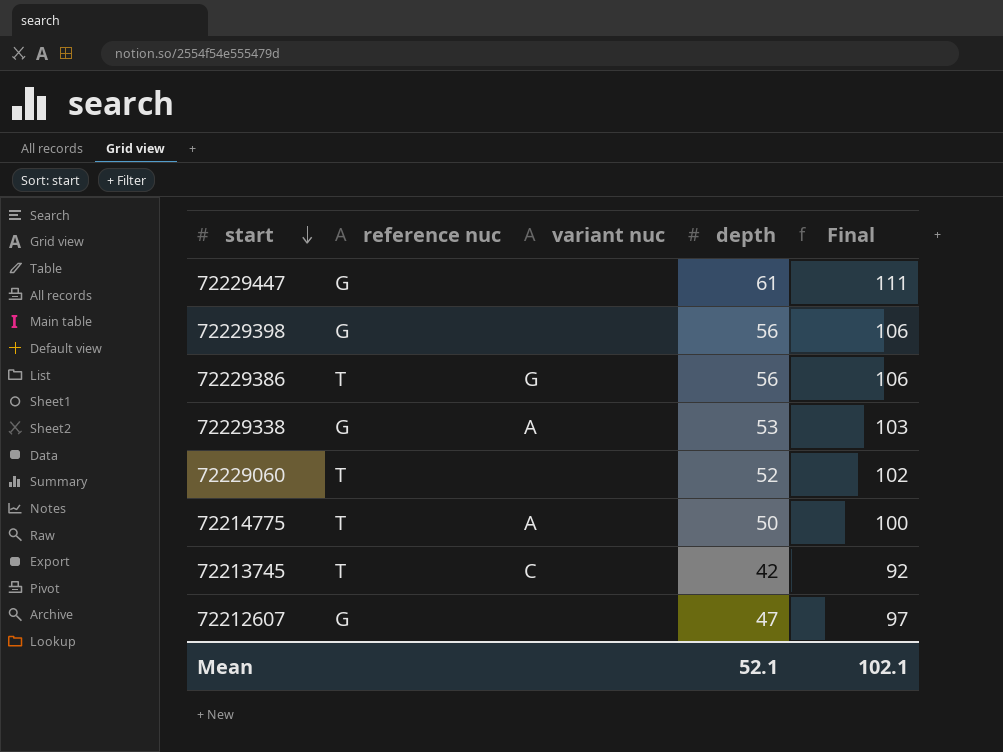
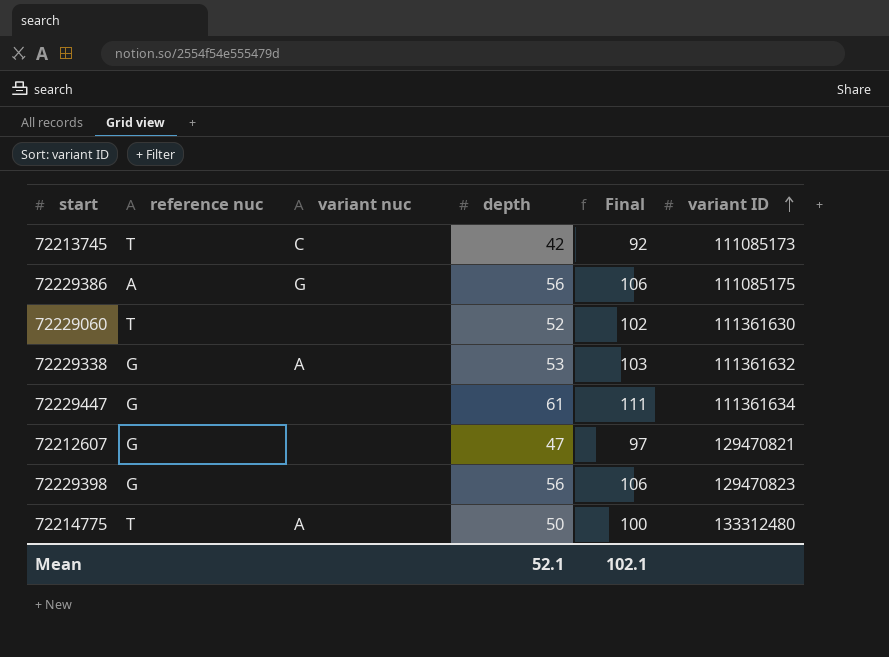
row order: start descending -> variant ID ascending
column variant ID | position: none -> 6
72229386 | reference nuc: T -> A

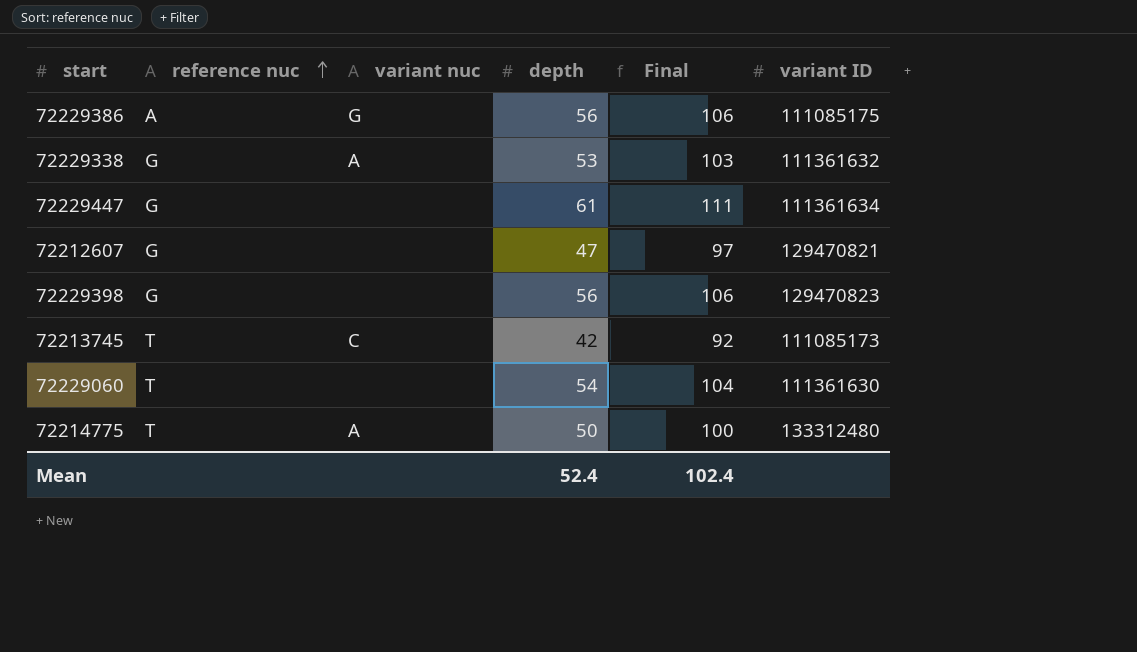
row order: variant ID ascending -> reference nuc ascending
72229060 | depth: 52 -> 54
72229060 | Final: 102 -> 104
Mean | depth: 52.1 -> 52.4
Mean | Final: 102.1 -> 102.4

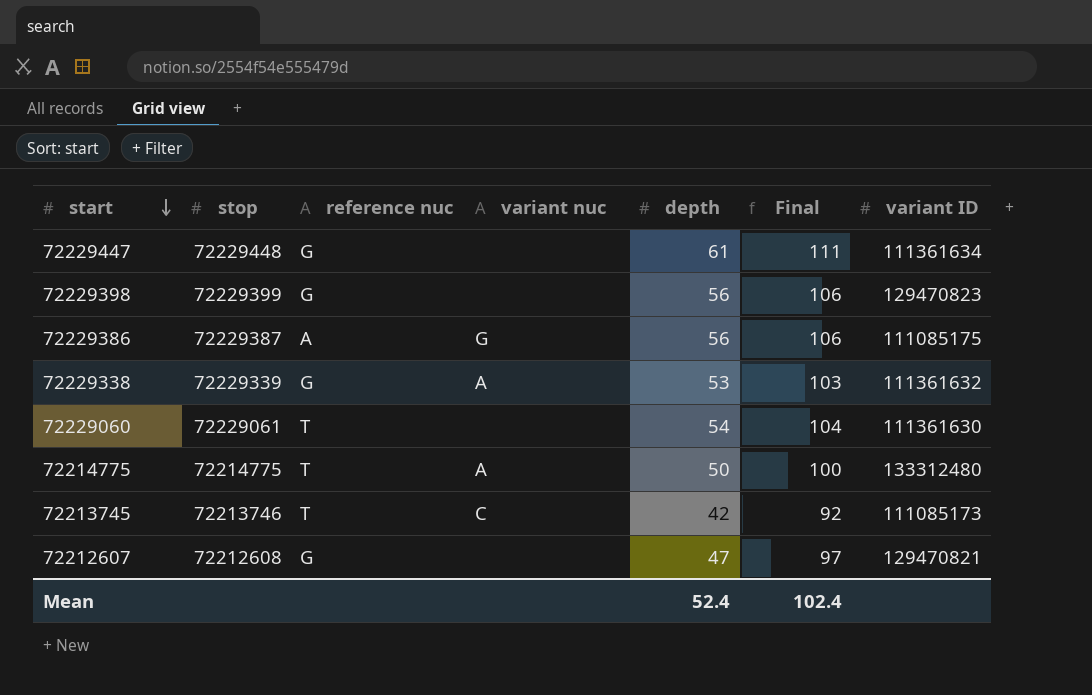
row order: reference nuc ascending -> start descending
column stop | position: none -> 2

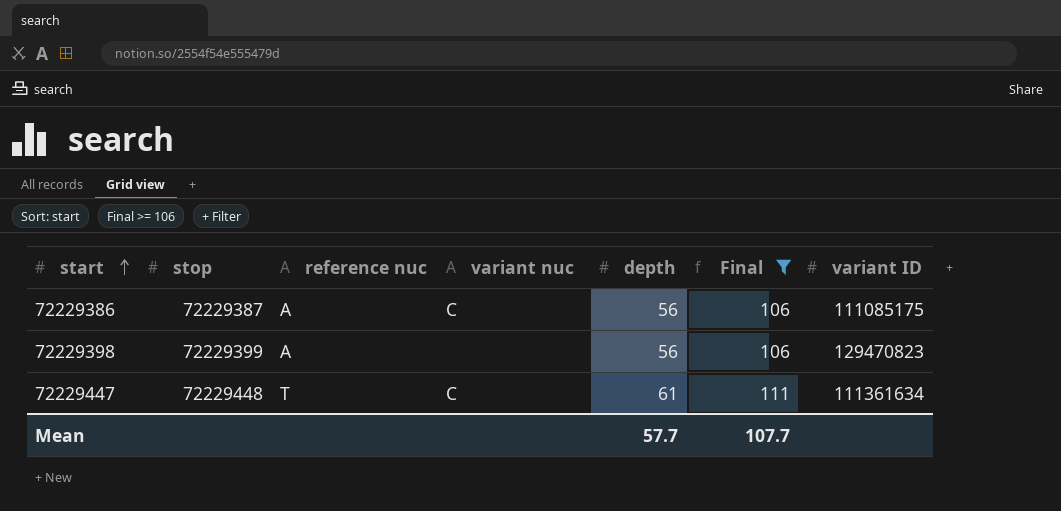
filter: none -> Final >= 106
row order: start descending -> start ascending
72229386 | variant nuc: G -> C
72229398 | reference nuc: G -> A
72229447 | reference nuc: G -> T
72229447 | variant nuc: none -> C
Mean | depth: 52.4 -> 57.7
Mean | Final: 102.4 -> 107.7

